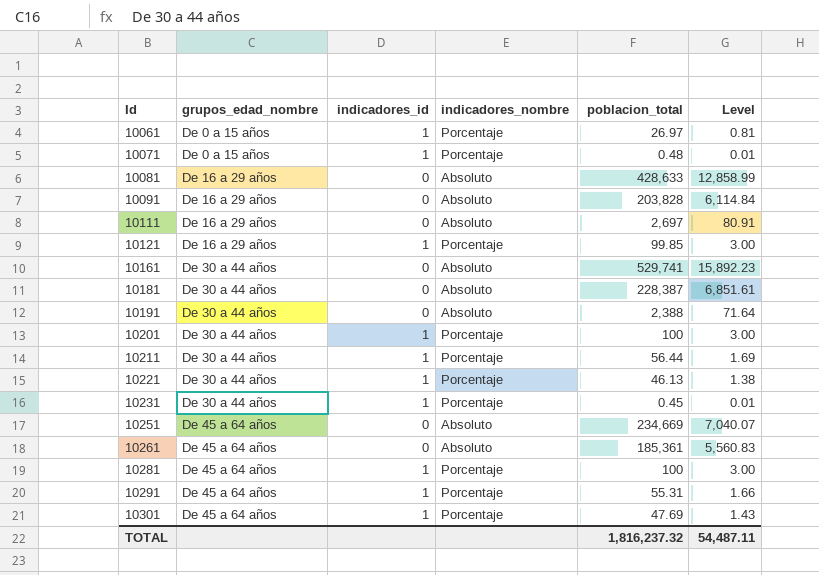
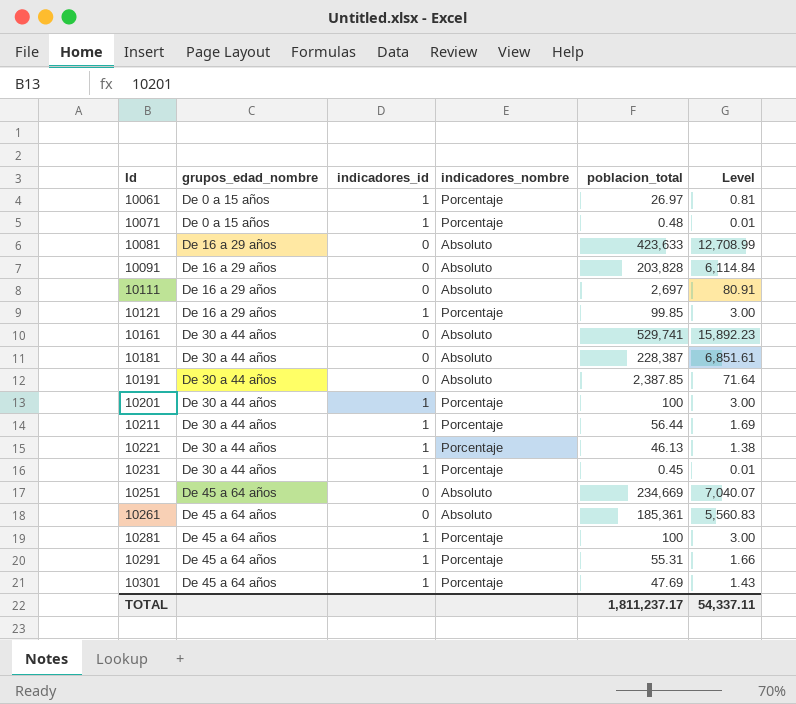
10081 | poblacion_total: 428,633 -> 423,633
10081 | Level: 12,858.99 -> 12,708.99
10191 | poblacion_total: 2,388 -> 2,387.85
TOTAL | poblacion_total: 1,816,237.32 -> 1,811,237.17
TOTAL | Level: 54,487.11 -> 54,337.11

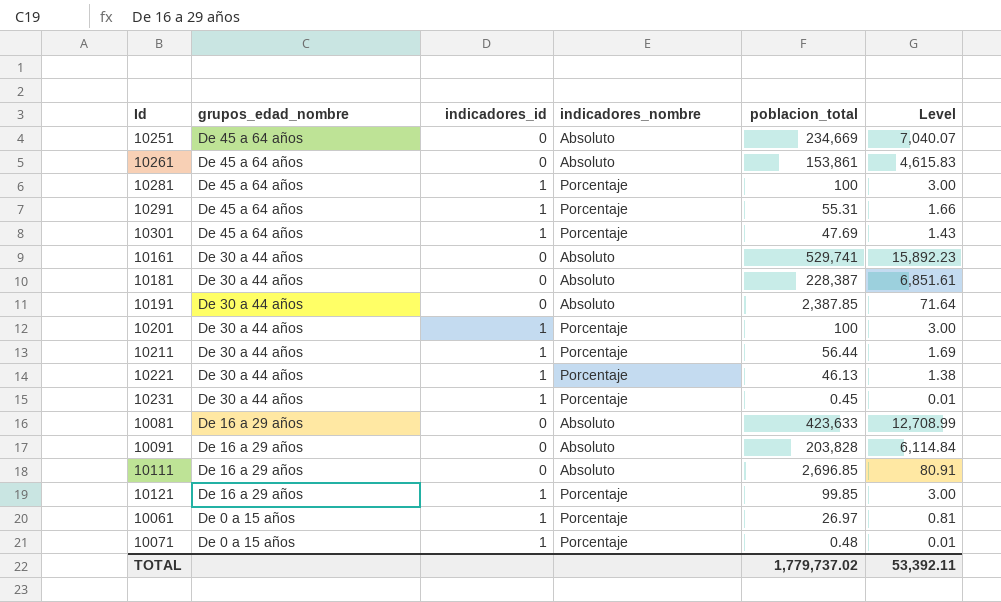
row order: Id ascending -> grupos_edad_nombre descending
10261 | poblacion_total: 185,361 -> 153,861
10261 | Level: 5,560.83 -> 4,615.83
10111 | poblacion_total: 2,697 -> 2,696.85
TOTAL | poblacion_total: 1,811,237.17 -> 1,779,737.02
TOTAL | Level: 54,337.11 -> 53,392.11

